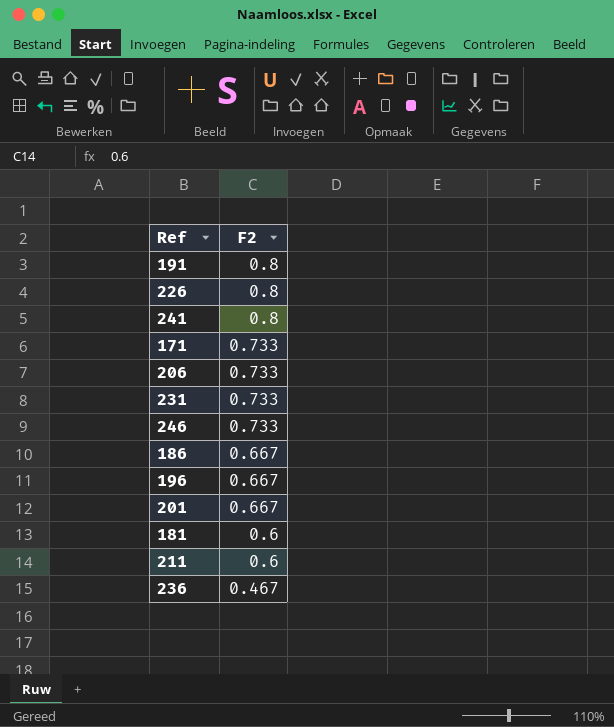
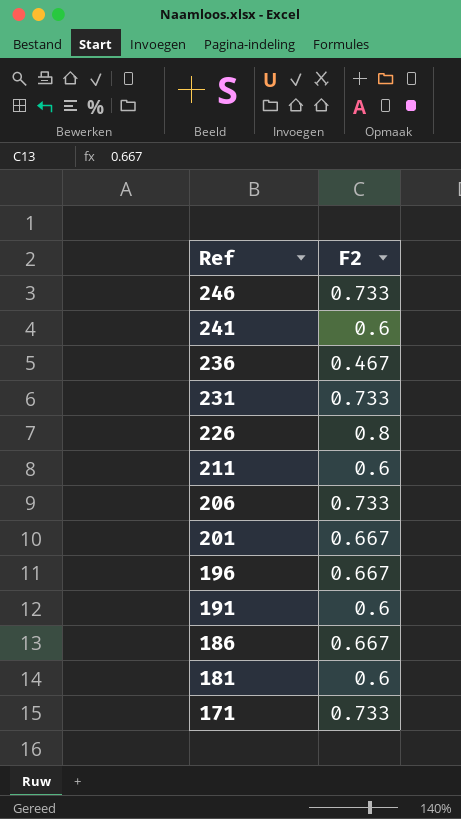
row order: F2 descending -> Ref descending
241 | F2: 0.8 -> 0.6
191 | F2: 0.8 -> 0.6

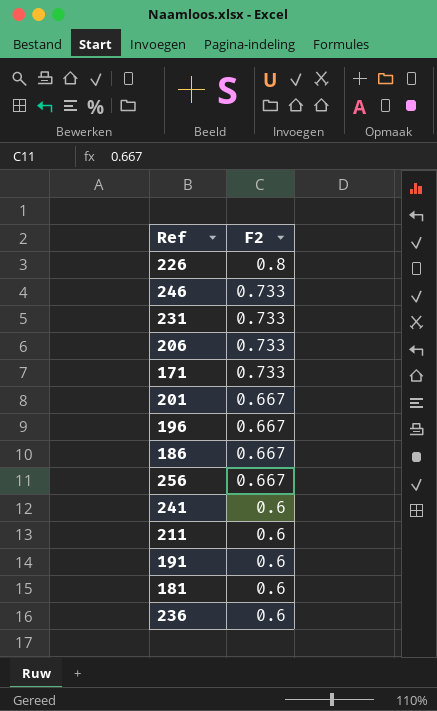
row order: Ref descending -> F2 descending
row 256: none -> 0.667
236 | F2: 0.467 -> 0.6

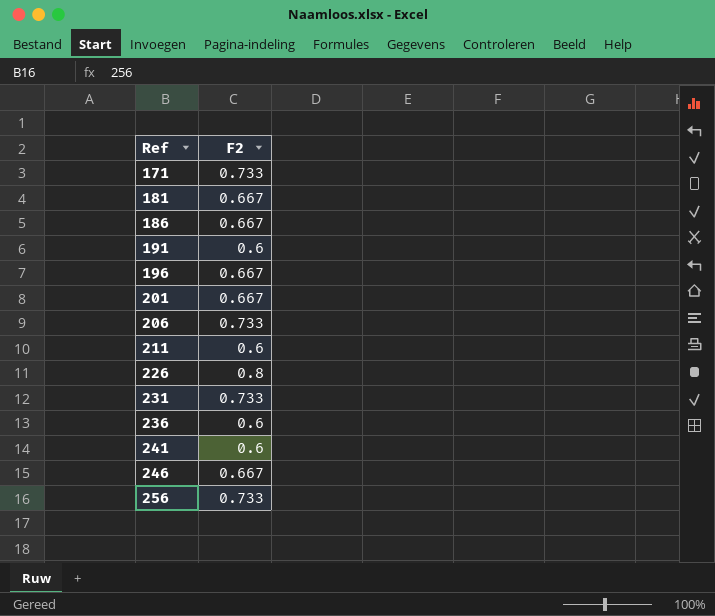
row order: F2 descending -> Ref ascending
181 | F2: 0.6 -> 0.667
246 | F2: 0.733 -> 0.667
256 | F2: 0.667 -> 0.733

